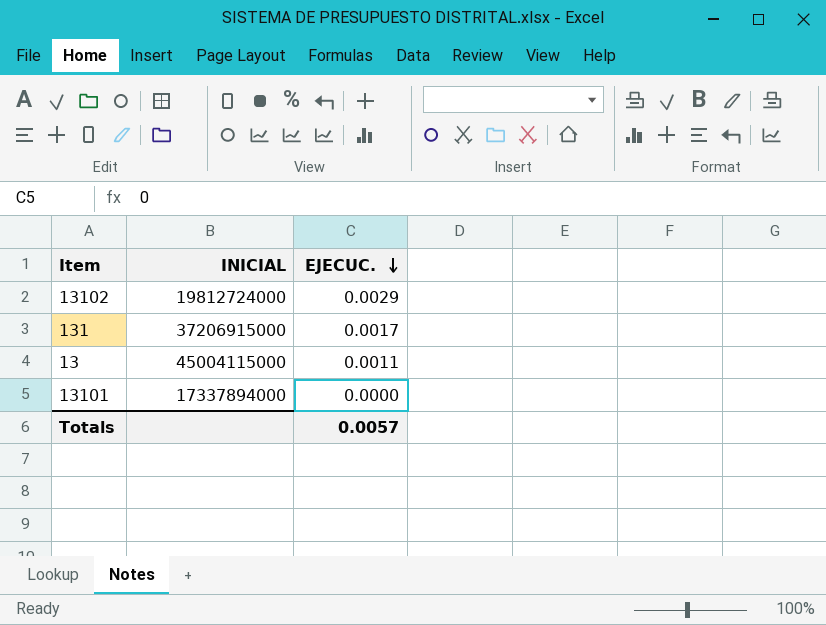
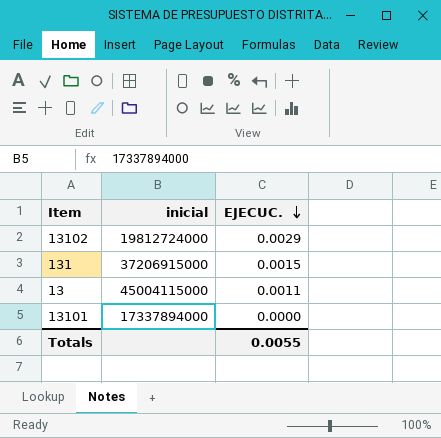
column name: INICIAL -> inicial
131 | EJECUC.: 0.0017 -> 0.0015
Totals | EJECUC.: 0.0057 -> 0.0055

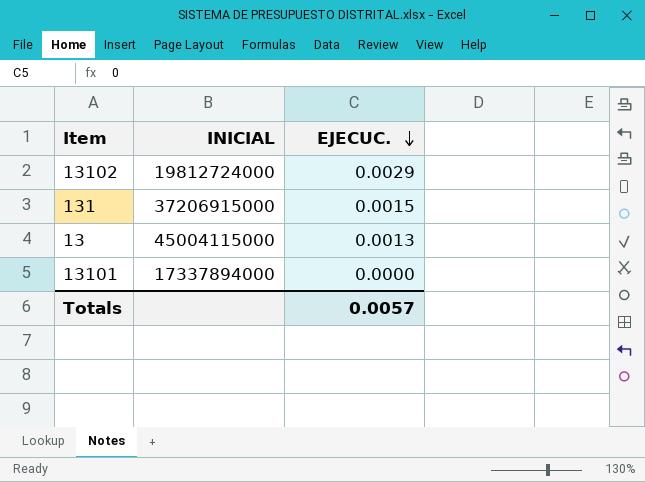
column name: inicial -> INICIAL
13 | EJECUC.: 0.0011 -> 0.0013
Totals | EJECUC.: 0.0055 -> 0.0057

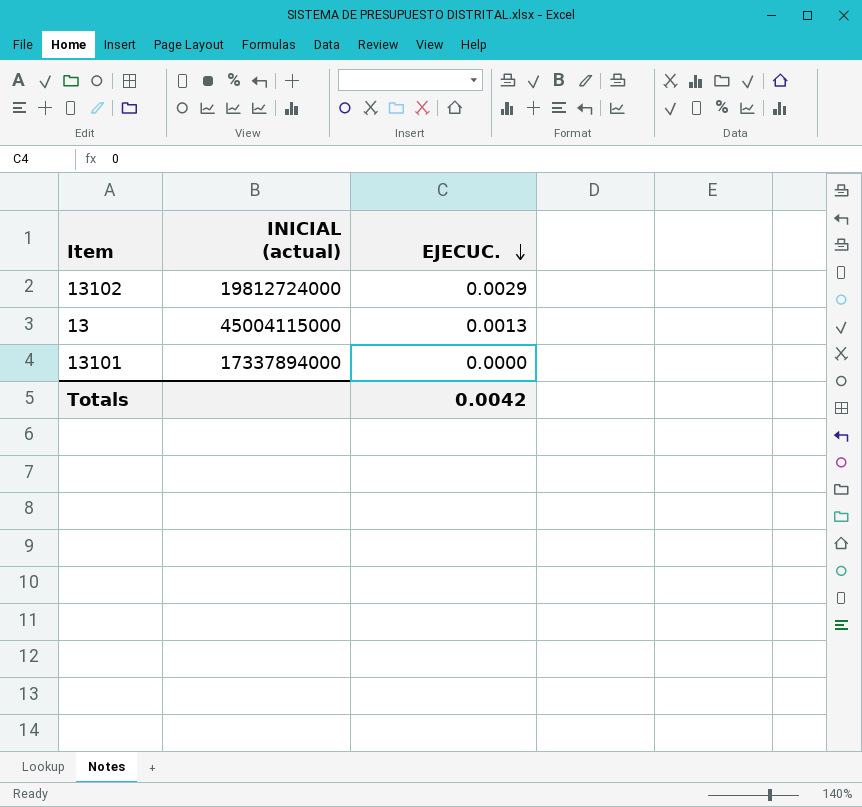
column name: INICIAL -> INICIAL (actual)
row 131: 37206915000 | 0.0015 -> none
Totals | EJECUC.: 0.0057 -> 0.0042

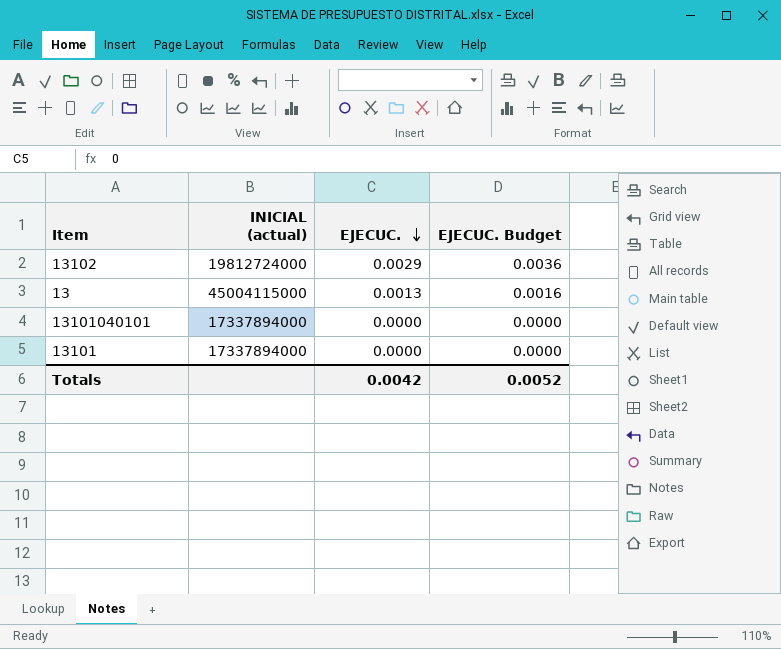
column EJECUC. Budget | formula: none -> [EJECUC.] * 1.25
row 13101040101: none -> 17337894000 | 0.0000 | 0.0000

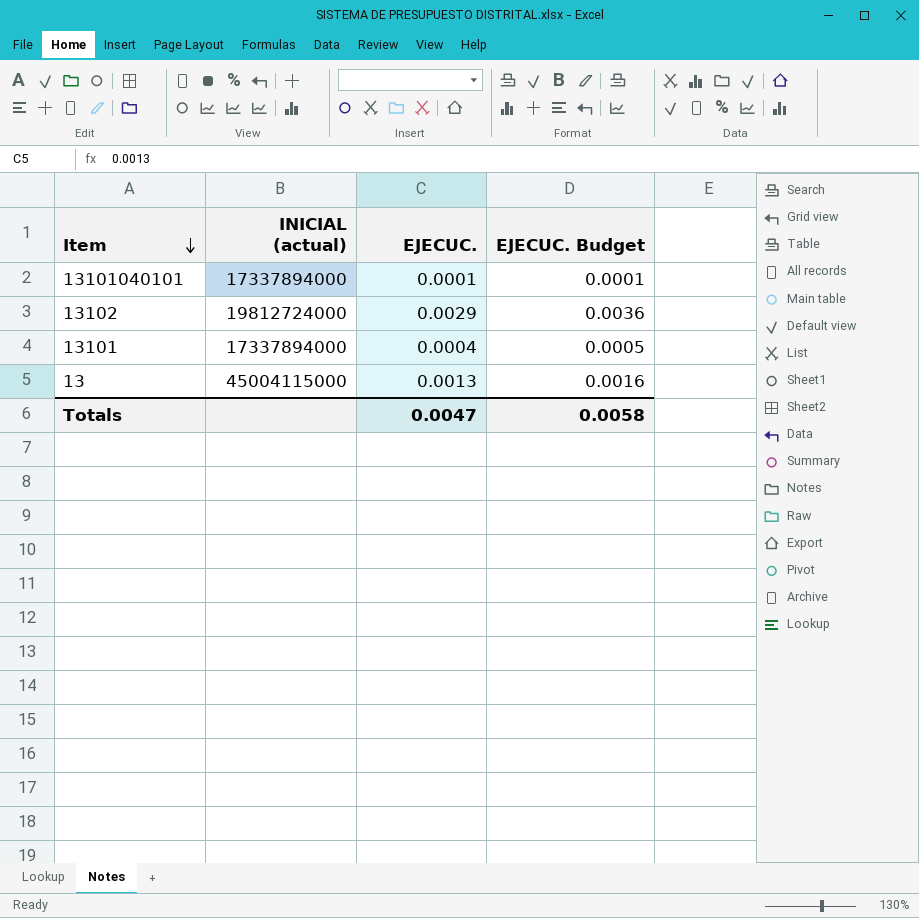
row order: EJECUC. descending -> Item descending
13101040101 | EJECUC.: 0.0000 -> 0.0001
13101040101 | EJECUC. Budget: 0.0000 -> 0.0001
13101 | EJECUC.: 0.0000 -> 0.0004
13101 | EJECUC. Budget: 0.0000 -> 0.0005
Totals | EJECUC.: 0.0042 -> 0.0047
Totals | EJECUC. Budget: 0.0052 -> 0.0058

